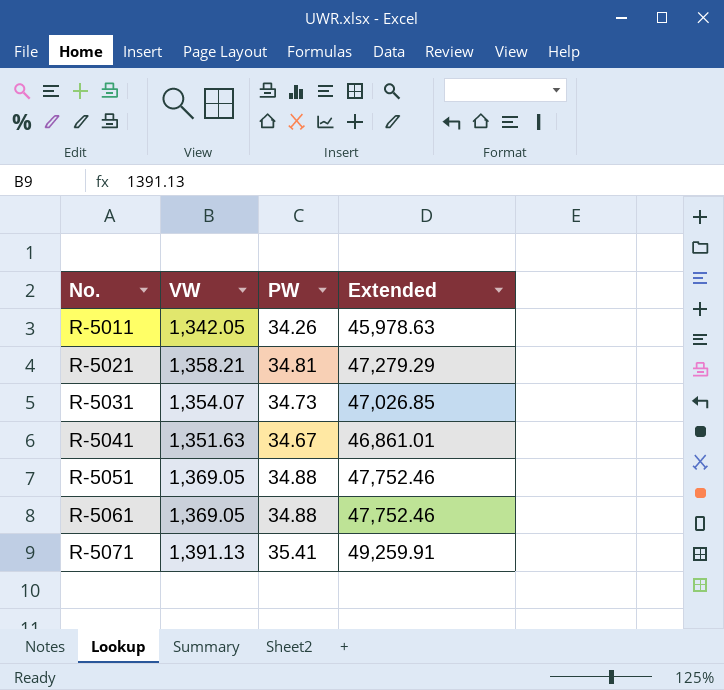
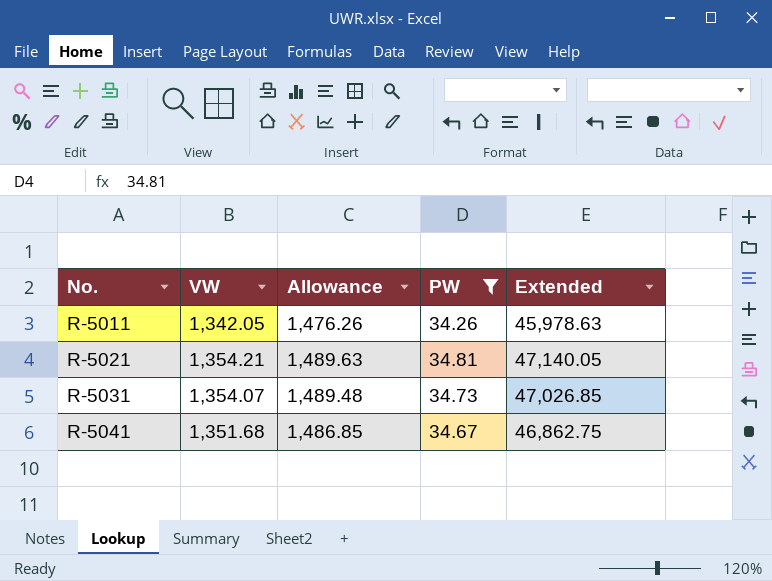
filter: none -> PW <= 34.81
column Allowance | formula: none -> [VW] * 1.1
R-5021 | VW: 1,358.21 -> 1,354.21
R-5021 | Extended: 47,279.29 -> 47,140.05
R-5041 | VW: 1,351.63 -> 1,351.68
R-5041 | Extended: 46,861.01 -> 46,862.75

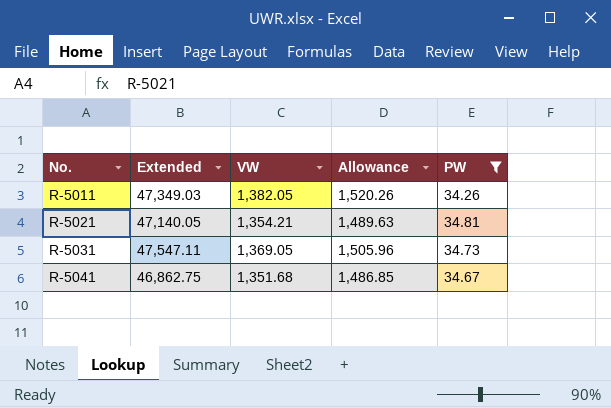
column Extended | position: 5 -> 2
R-5011 | Extended: 45,978.63 -> 47,349.03
R-5011 | VW: 1,342.05 -> 1,382.05
R-5011 | Allowance: 1,476.26 -> 1,520.26
R-5031 | Extended: 47,026.85 -> 47,547.11
R-5031 | VW: 1,354.07 -> 1,369.05
R-5031 | Allowance: 1,489.48 -> 1,505.96

